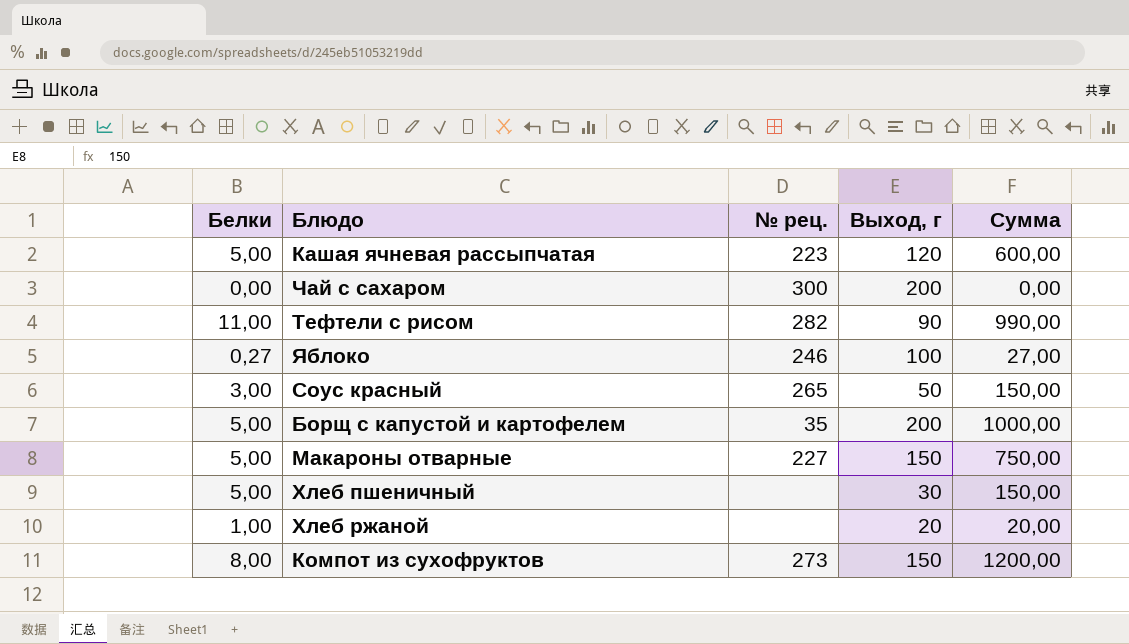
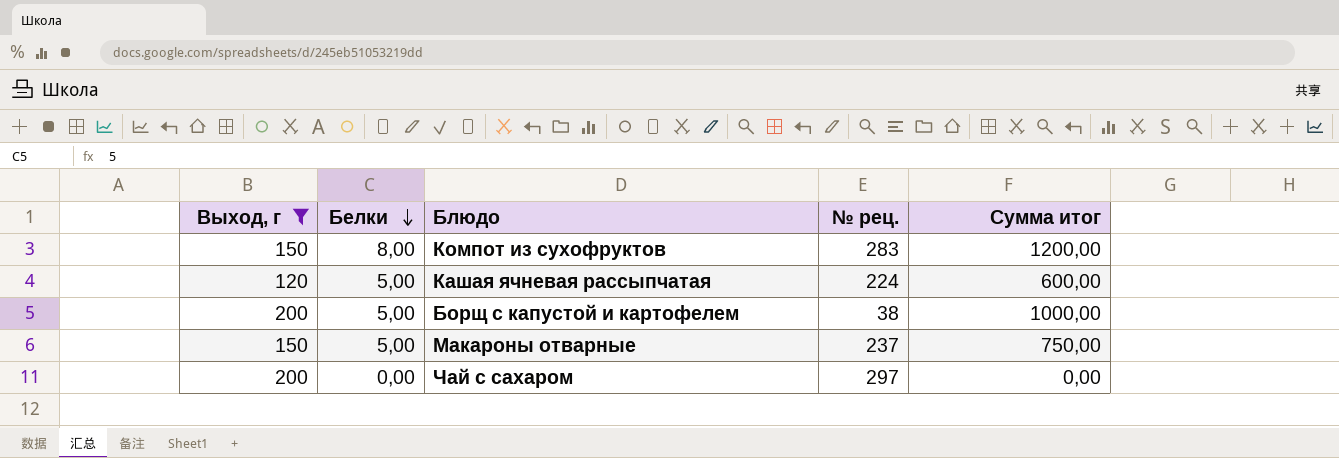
filter: none -> Выход, г >= 120
row order: none -> Белки descending
column Выход, г | position: 4 -> 1
column name: Сумма -> Сумма итог
Компот из сухофруктов | № рец.: 273 -> 283
Кашая ячневая рассыпчатая | № рец.: 223 -> 224
Борщ с капустой и картофелем | № рец.: 35 -> 38
Макароны отварные | № рец.: 227 -> 237
Чай с сахаром | № рец.: 300 -> 297

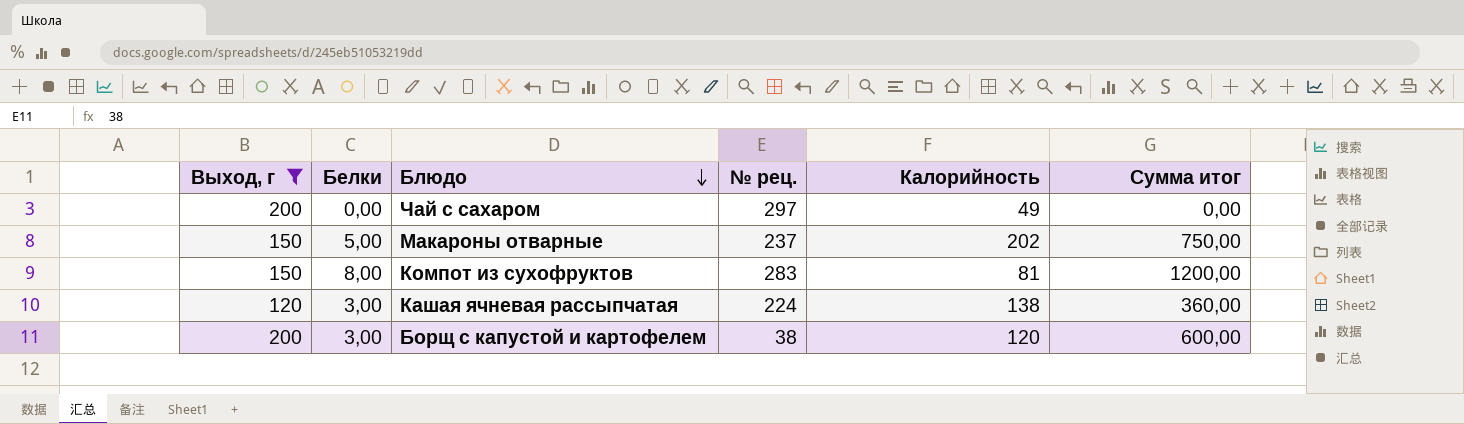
row order: Белки descending -> Блюдо descending
column Калорийность | position: none -> 5
Кашая ячневая рассыпчатая | Белки: 5,00 -> 3,00
Кашая ячневая рассыпчатая | Сумма итог: 600,00 -> 360,00
Борщ с капустой и картофелем | Белки: 5,00 -> 3,00
Борщ с капустой и картофелем | Сумма итог: 1000,00 -> 600,00

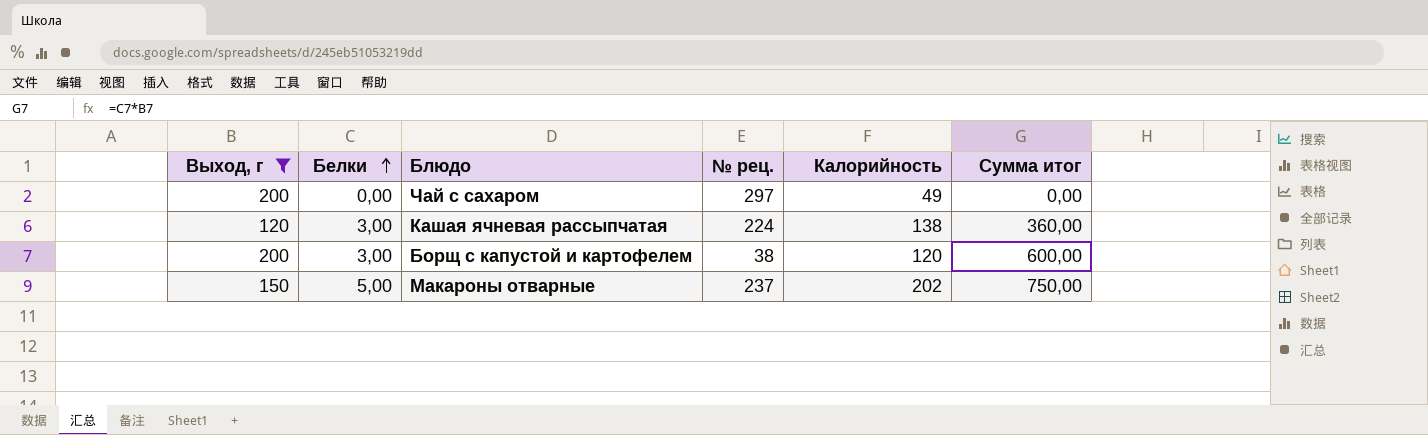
row order: Блюдо descending -> Белки ascending
row Компот из сухофруктов: 150 | 8,00 | 283 | 81 | 1200,00 -> none

